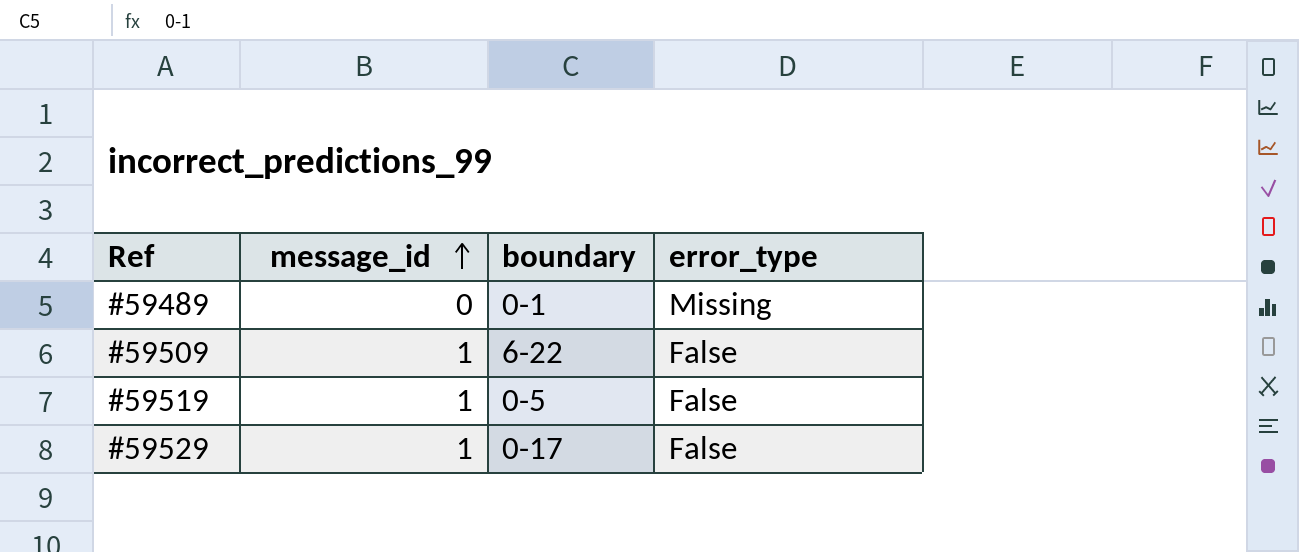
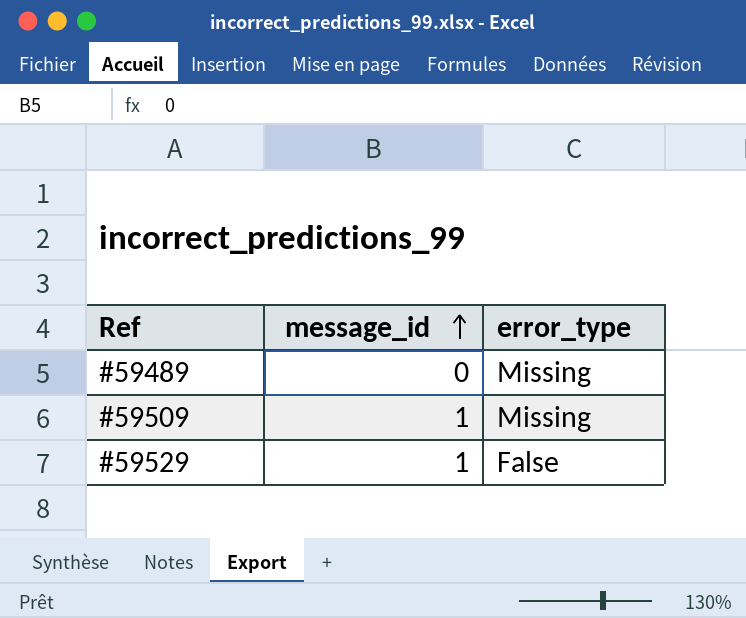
column boundary | position: 3 -> none
row #59519: 1 | 0-5 | False -> none
#59509 | error_type: False -> Missing

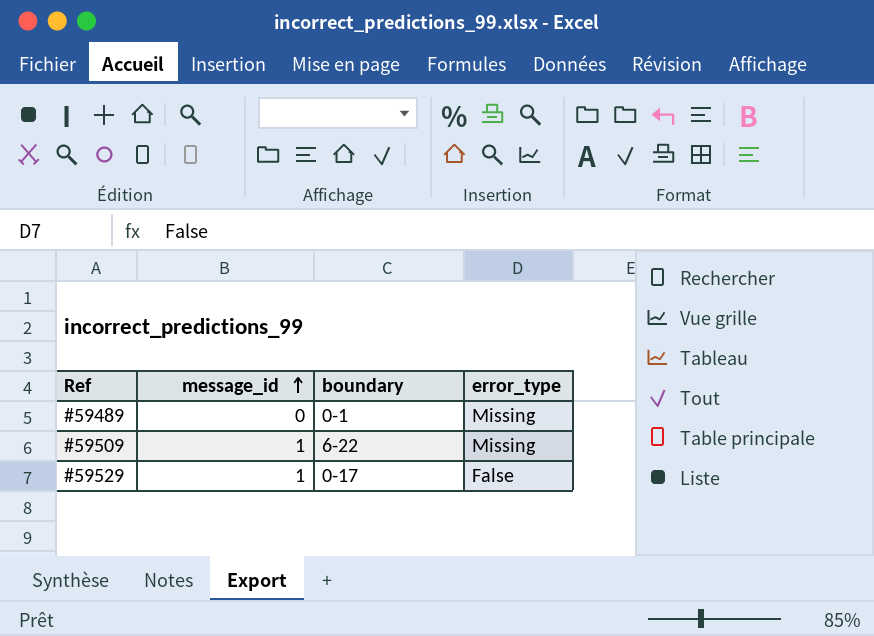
column boundary | position: none -> 3

